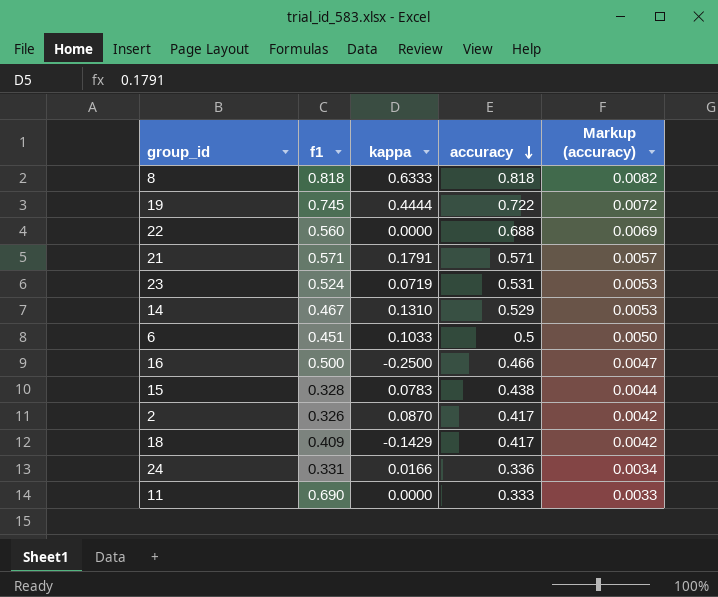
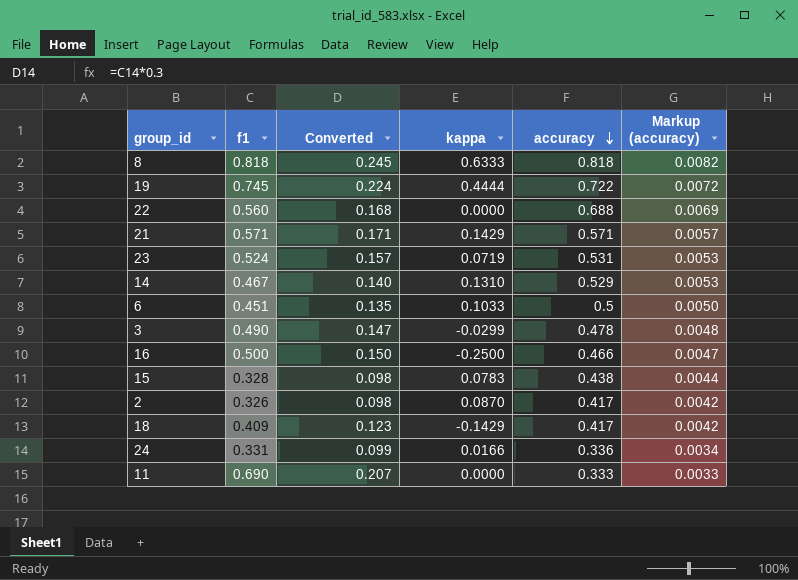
column Converted | formula: none -> [f1] * 0.3
21 | kappa: 0.1791 -> 0.1429
row 3: none -> 0.490 | 0.147 | -0.0299 | 0.478 | 0.0048

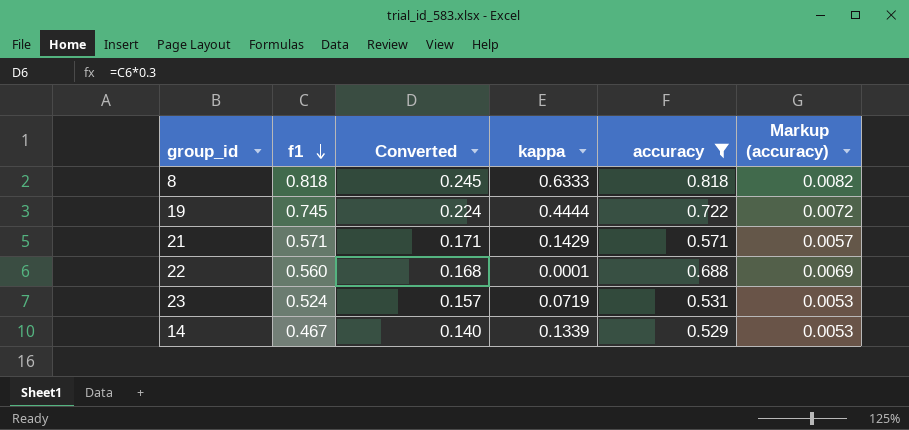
filter: none -> accuracy >= 0.529
row order: accuracy descending -> f1 descending
22 | kappa: 0.0000 -> 0.0001
14 | kappa: 0.1310 -> 0.1339

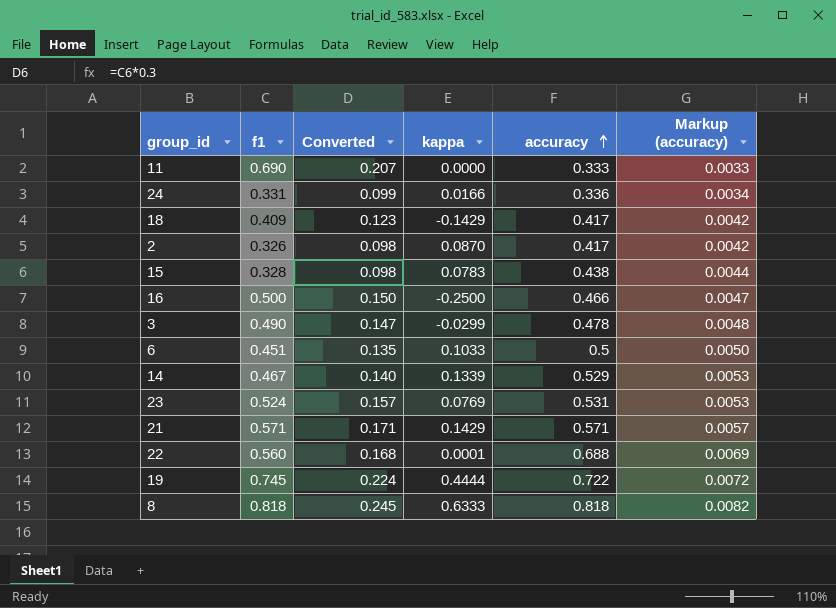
filter: accuracy >= 0.529 -> none
row order: f1 descending -> accuracy ascending
23 | kappa: 0.0719 -> 0.0769

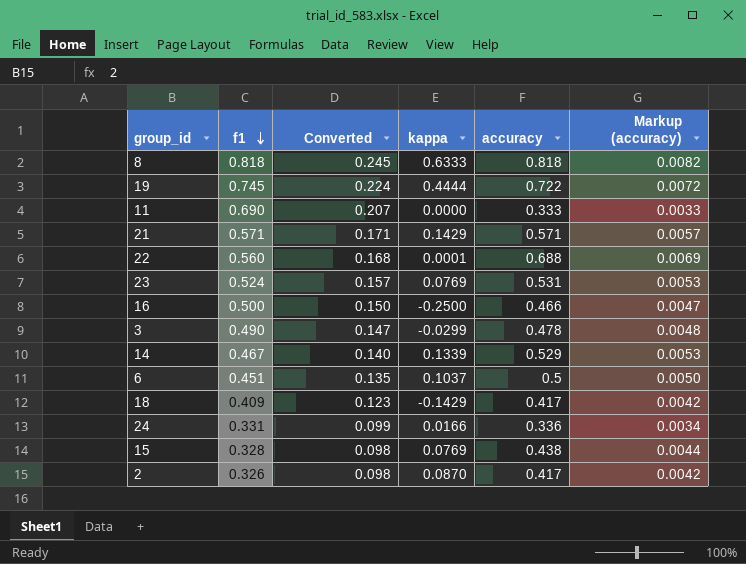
row order: accuracy ascending -> f1 descending
6 | kappa: 0.1033 -> 0.1037
15 | kappa: 0.0783 -> 0.0769

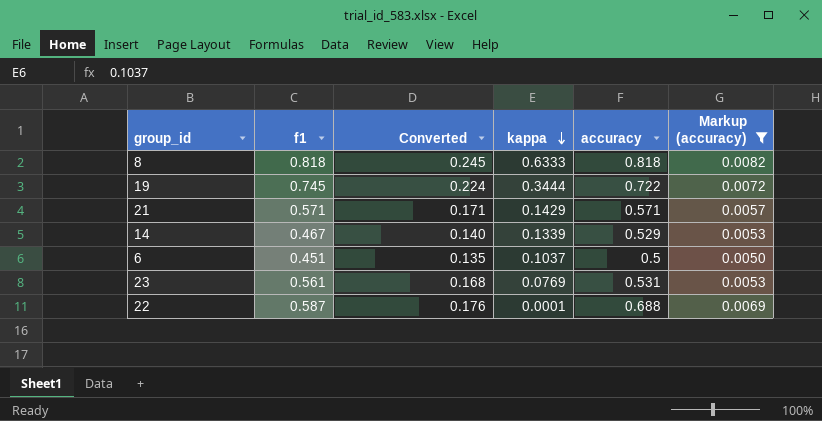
filter: none -> Markup (accuracy) >= 0.0050
row order: f1 descending -> kappa descending
19 | kappa: 0.4444 -> 0.3444
23 | f1: 0.524 -> 0.561
23 | Converted: 0.157 -> 0.168
22 | f1: 0.560 -> 0.587
22 | Converted: 0.168 -> 0.176

